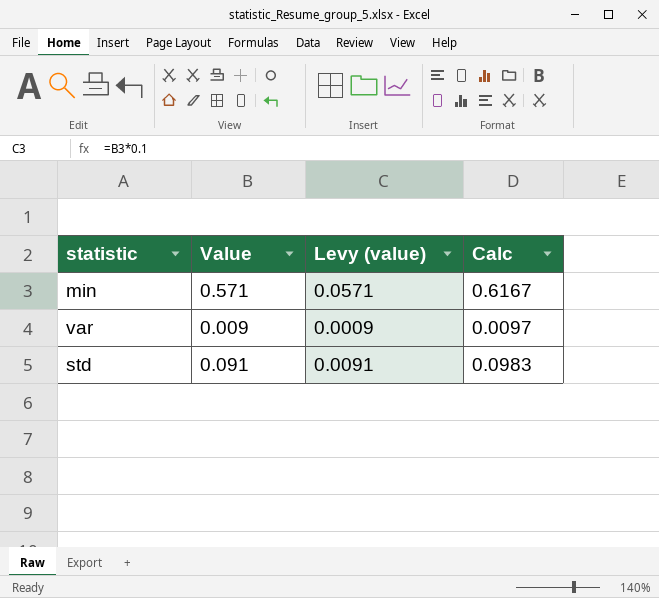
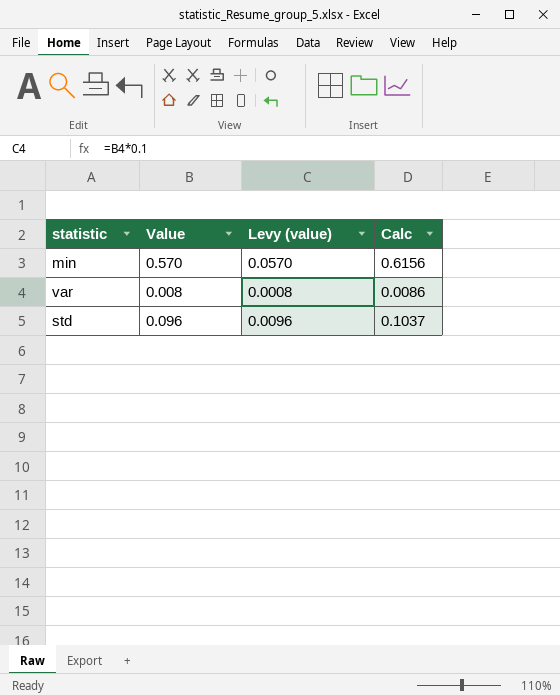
min | Value: 0.571 -> 0.570
min | Levy (value): 0.0571 -> 0.0570
min | Calc: 0.6167 -> 0.6156
var | Value: 0.009 -> 0.008
var | Levy (value): 0.0009 -> 0.0008
var | Calc: 0.0097 -> 0.0086
std | Value: 0.091 -> 0.096
std | Levy (value): 0.0091 -> 0.0096
std | Calc: 0.0983 -> 0.1037

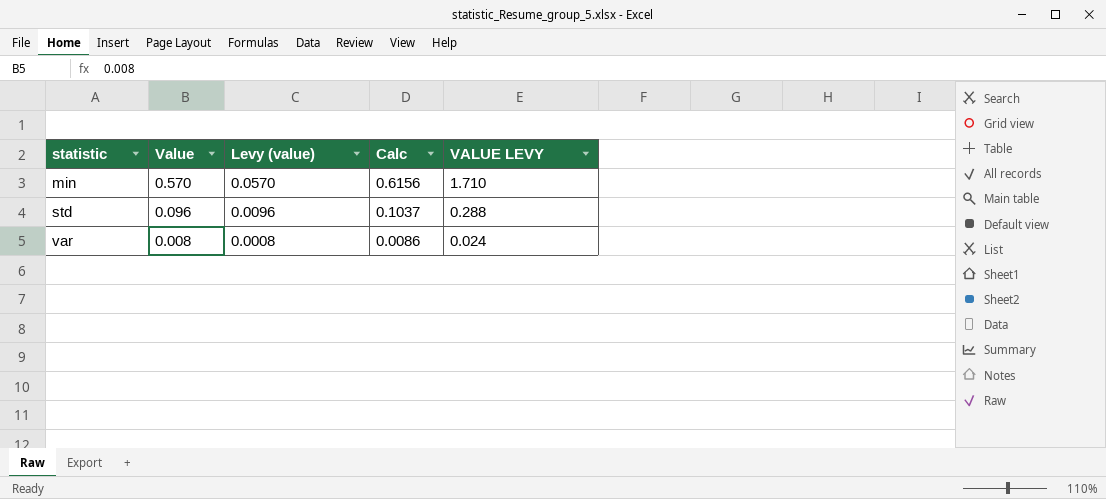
row order: none -> statistic ascending
column VALUE LEVY | formula: none -> [Value] * 3

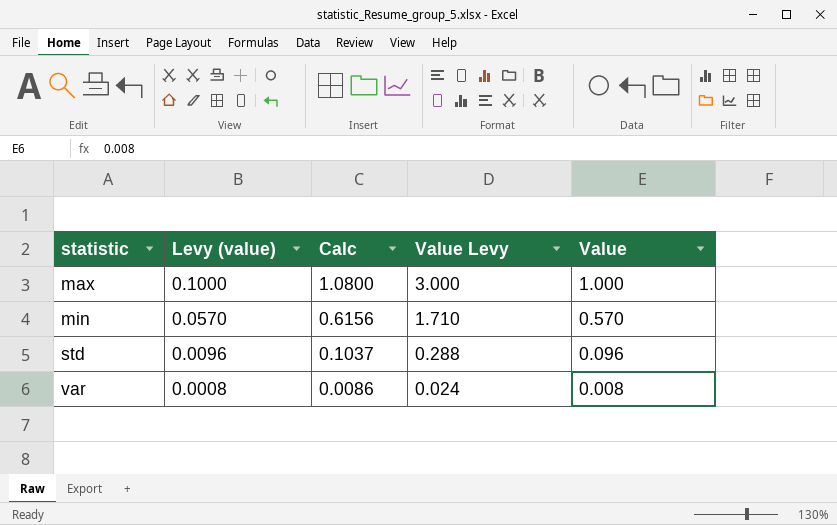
column name: VALUE LEVY -> Value Levy
column Value | position: 2 -> 5
row max: none -> 0.1000 | 1.0800 | 3.000 | 1.000

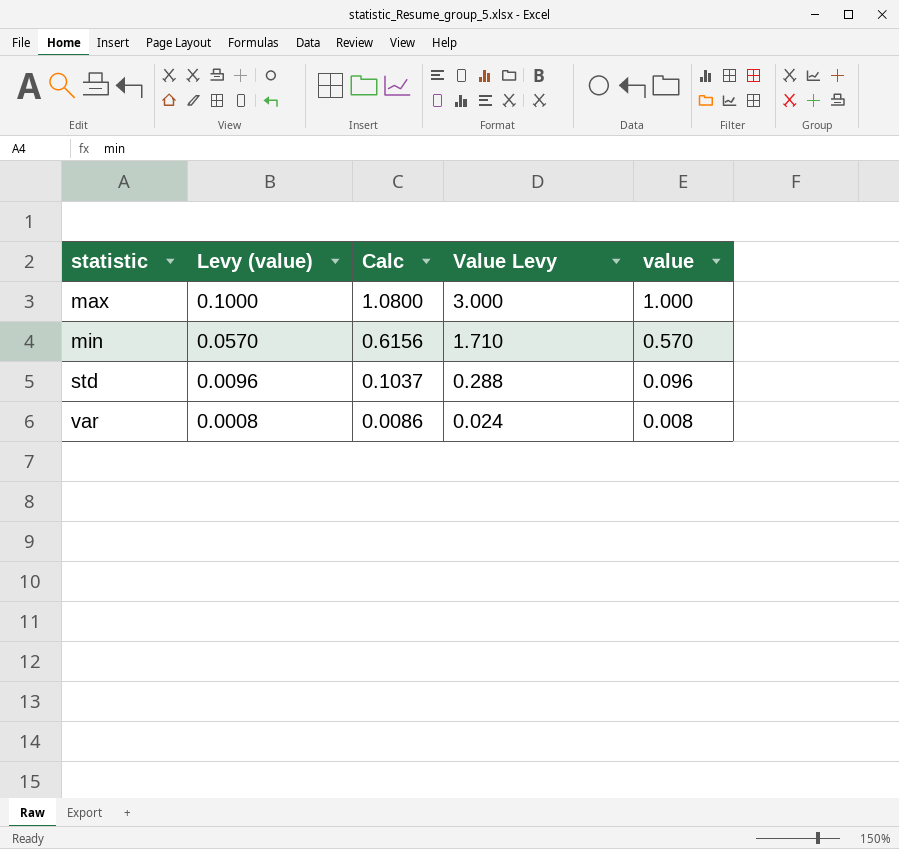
column name: Value -> value

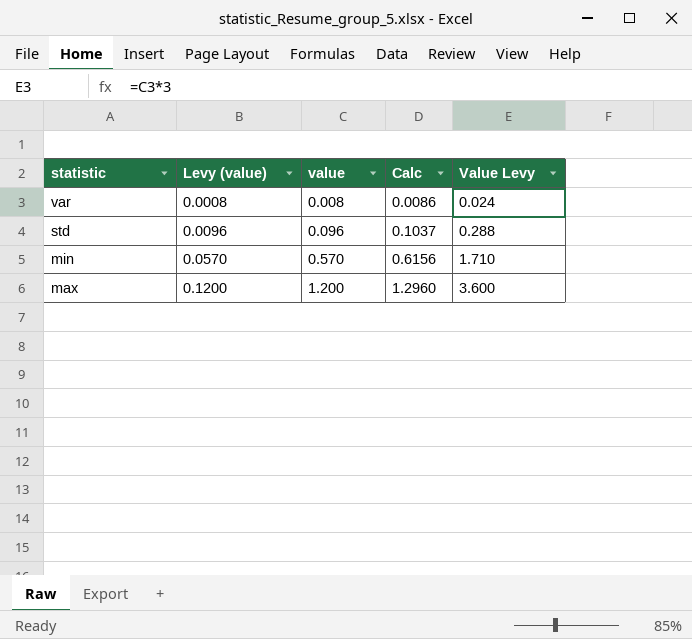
row order: statistic ascending -> statistic descending
column value | position: 5 -> 3
max | Levy (value): 0.1000 -> 0.1200
max | value: 1.000 -> 1.200
max | Calc: 1.0800 -> 1.2960
max | Value Levy: 3.000 -> 3.600

